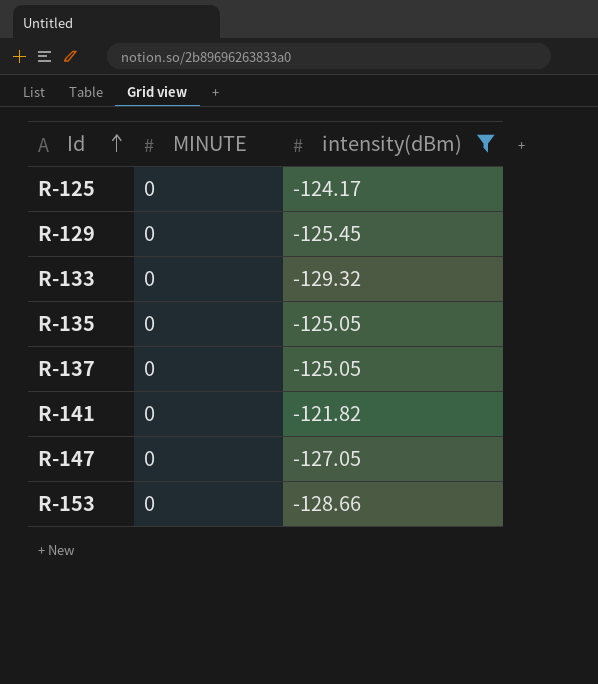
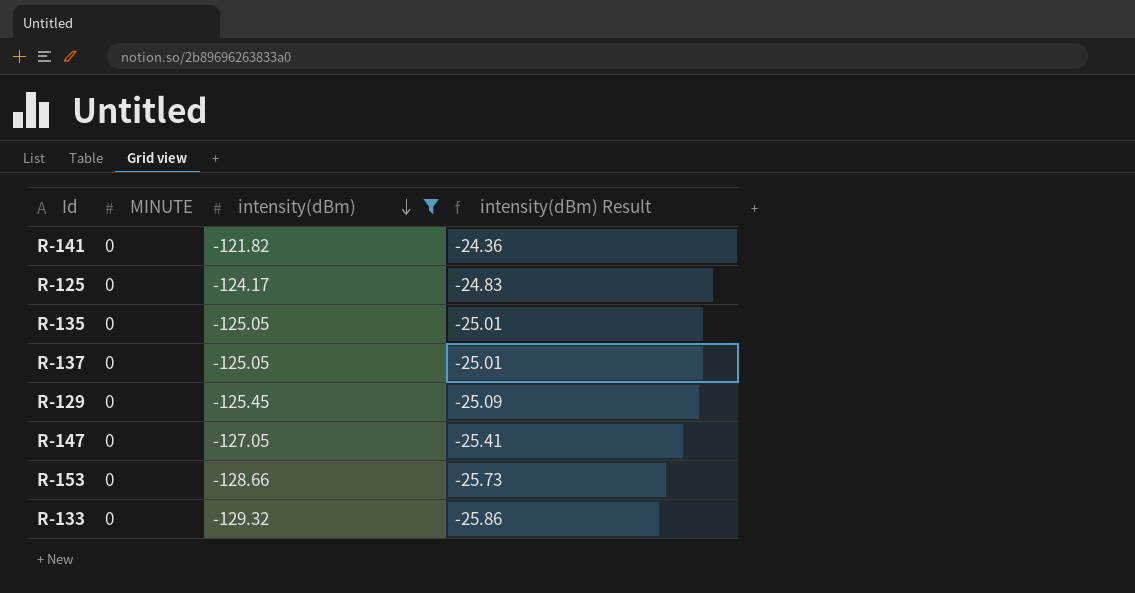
row order: Id ascending -> intensity(dBm) descending
column intensity(dBm) Result | formula: none -> [intensity(dBm)] * 0.2

